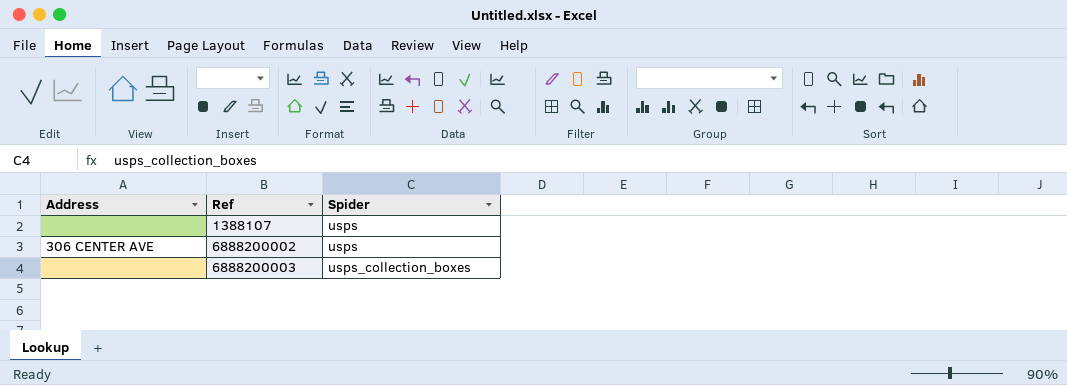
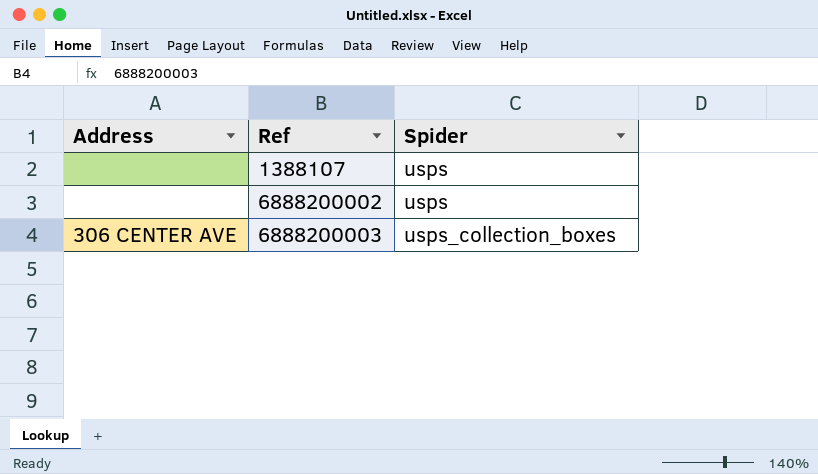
6888200002 | Address: 306 CENTER AVE -> none
6888200003 | Address: none -> 306 CENTER AVE

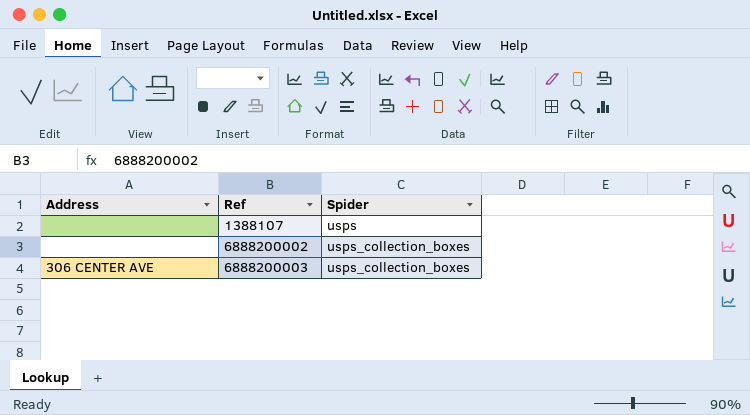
6888200002 | Spider: usps -> usps_collection_boxes

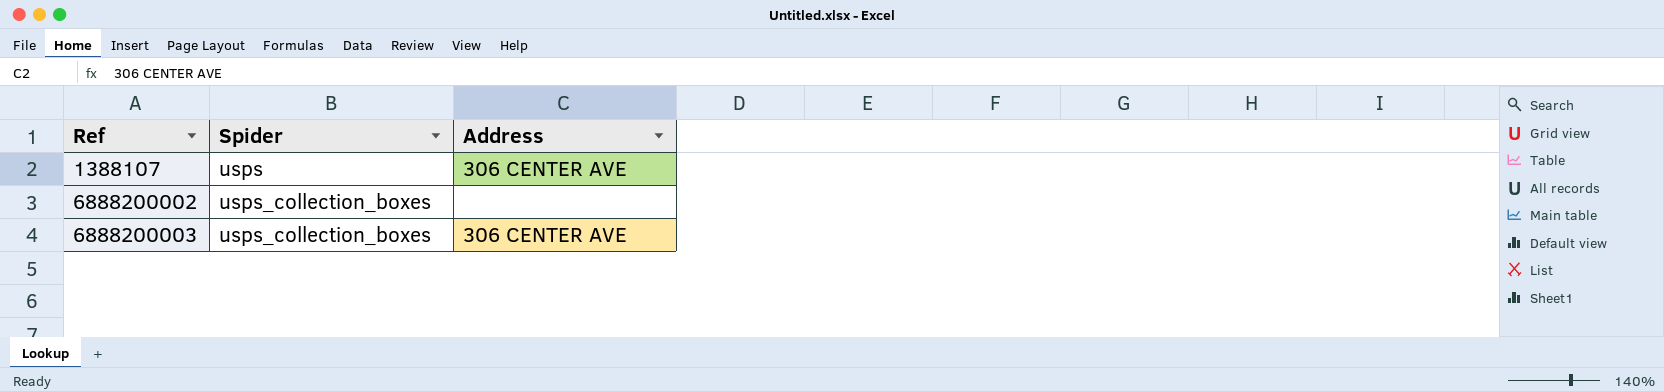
column Address | position: 1 -> 3
1388107 | Address: none -> 306 CENTER AVE

